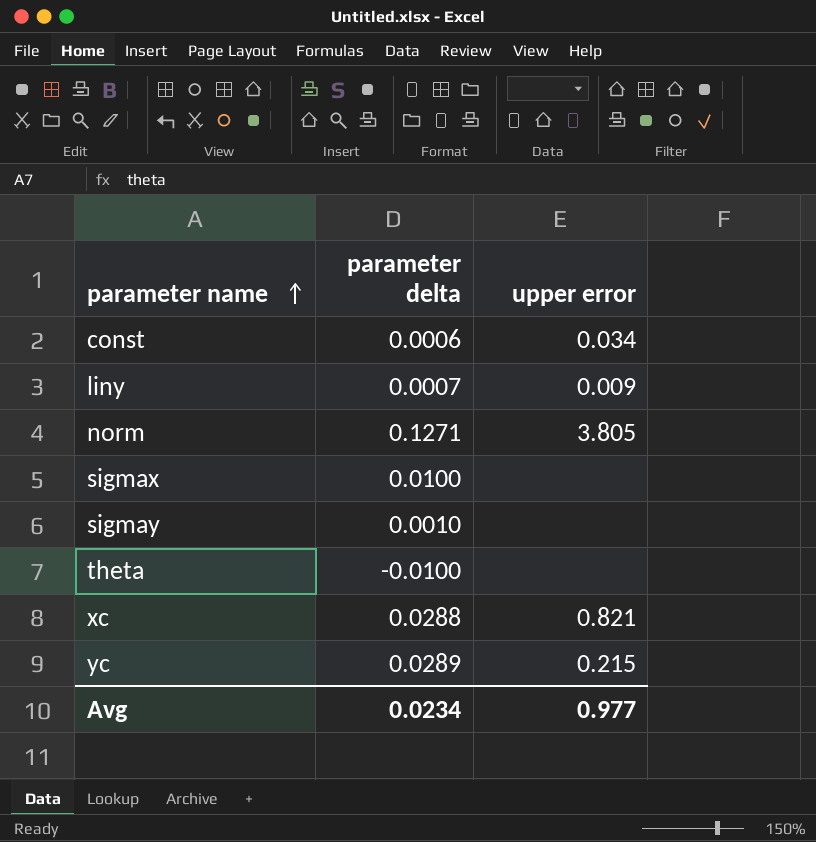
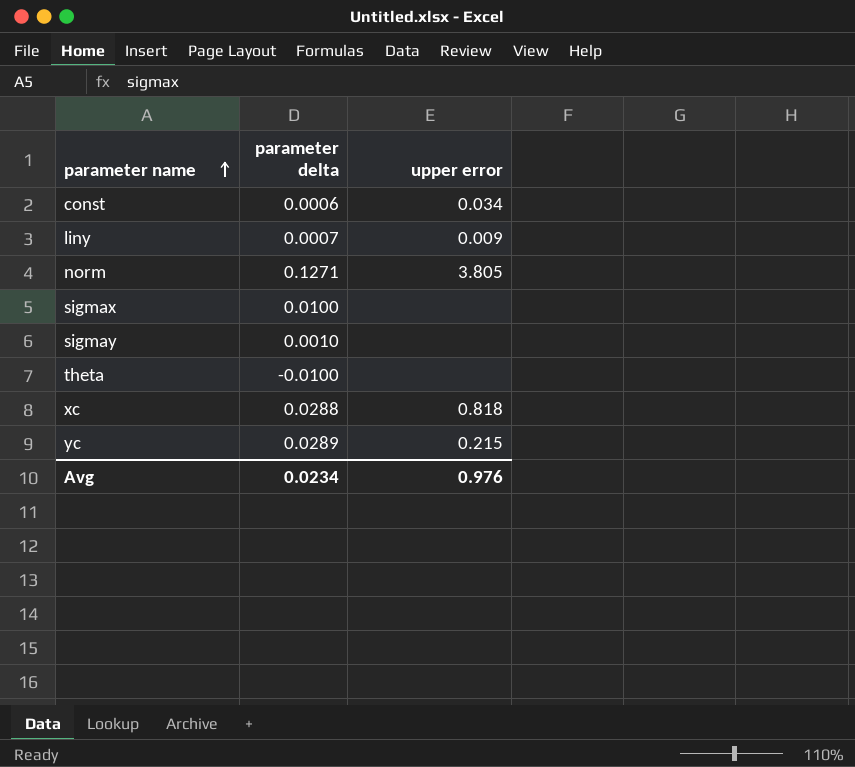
xc | upper error: 0.821 -> 0.818
Avg | upper error: 0.977 -> 0.976

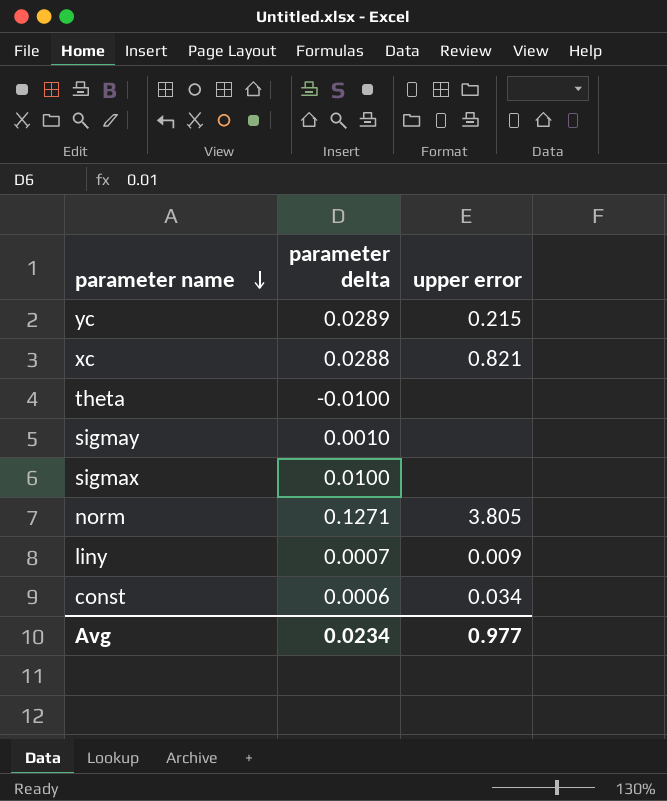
row order: parameter name ascending -> parameter name descending
xc | upper error: 0.818 -> 0.821
Avg | upper error: 0.976 -> 0.977

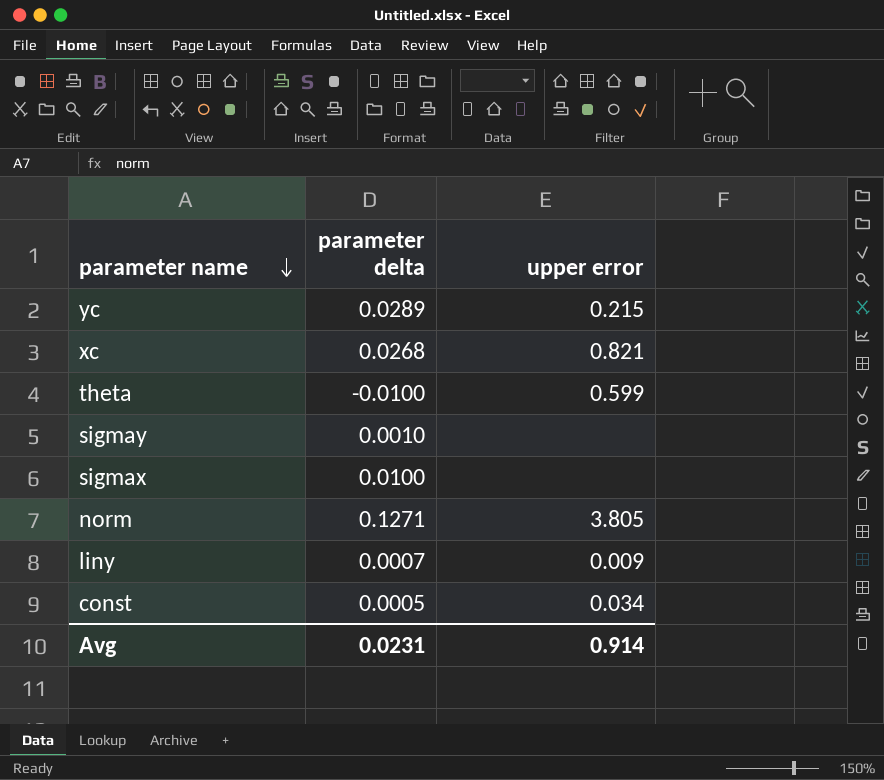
xc | parameter delta: 0.0288 -> 0.0268
theta | upper error: none -> 0.599
const | parameter delta: 0.0006 -> 0.0005
Avg | parameter delta: 0.0234 -> 0.0231
Avg | upper error: 0.977 -> 0.914

